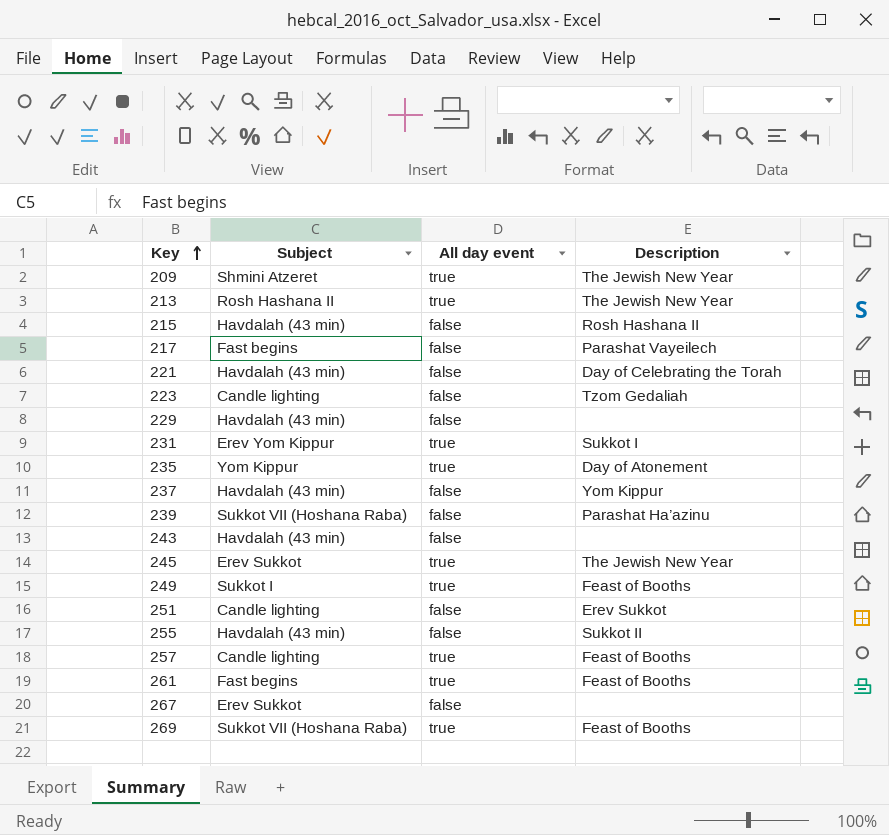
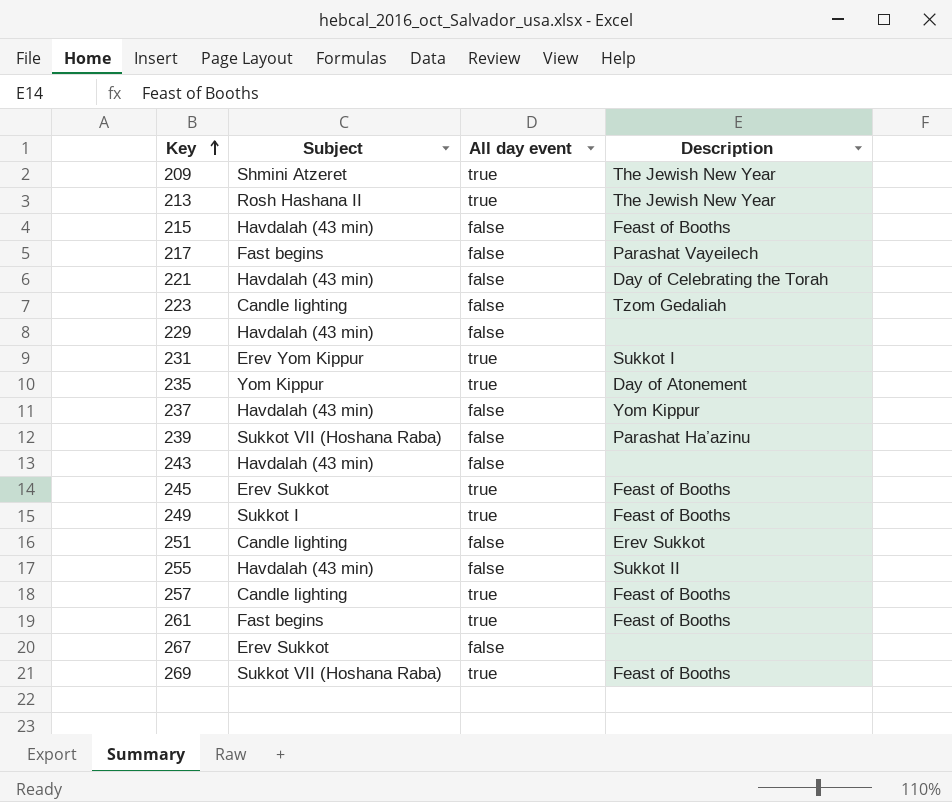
215 | Description: Rosh Hashana II -> Feast of Booths
245 | Description: The Jewish New Year -> Feast of Booths

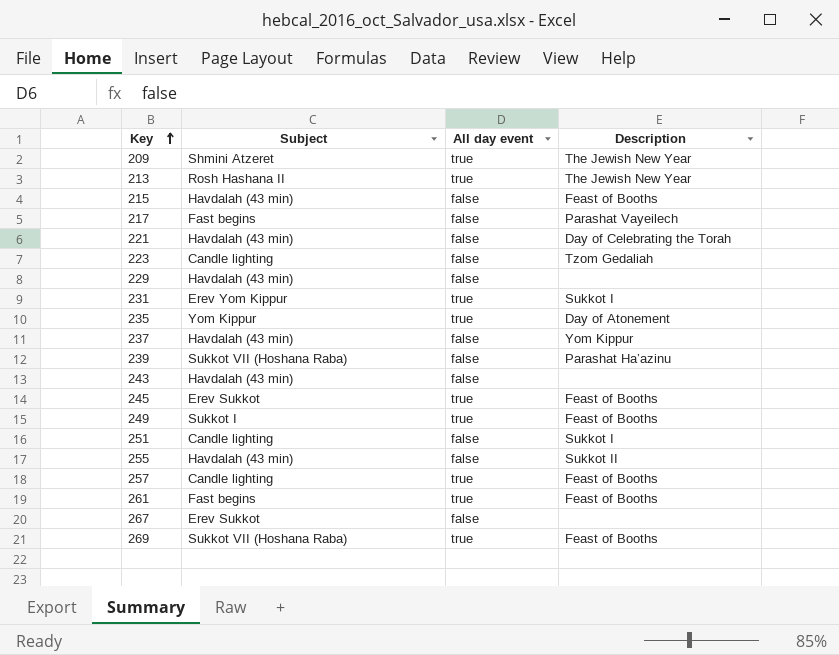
251 | Description: Erev Sukkot -> Sukkot I

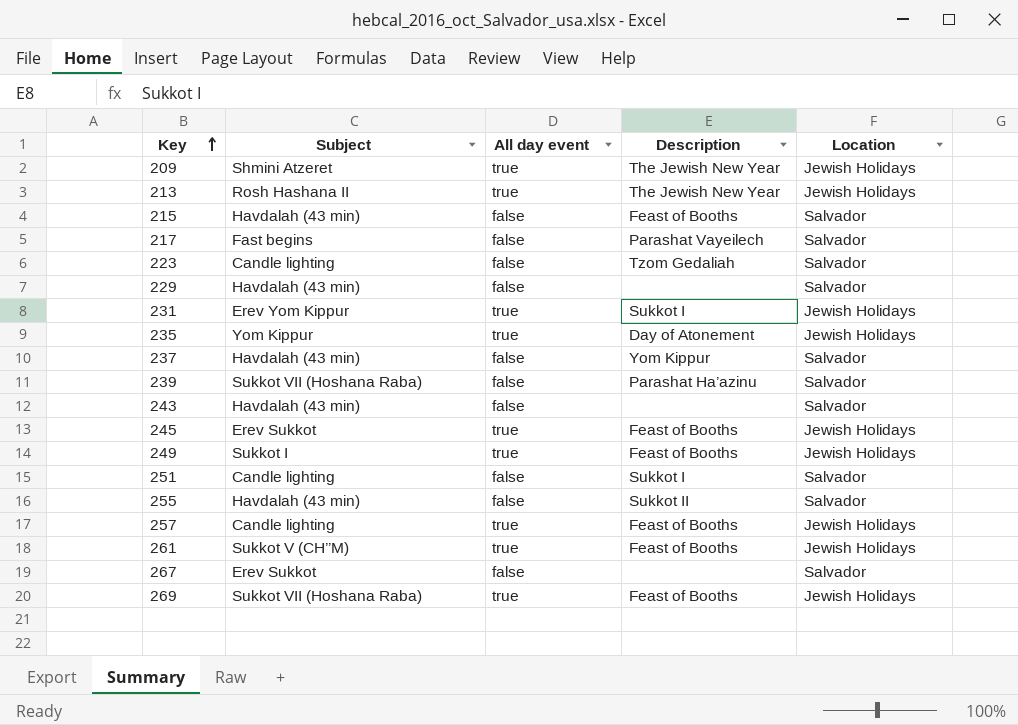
column Location | position: none -> 5
row 221: Havdalah (43 min) | false | Day of Celebrating the Torah -> none
261 | Subject: Fast begins -> Sukkot V (CH’’M)

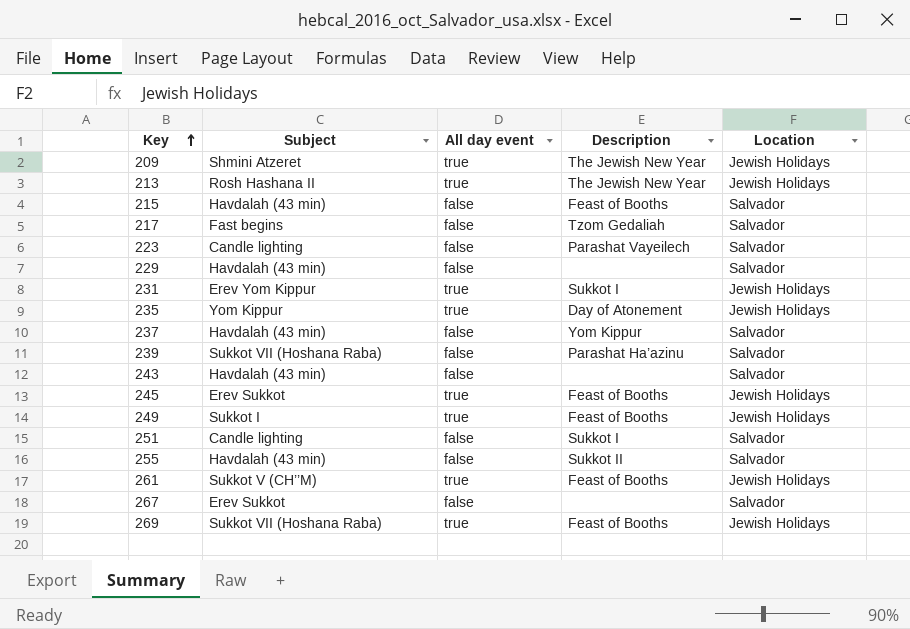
row 257: Candle lighting | true | Feast of Booths | Jewish Holidays -> none
217 | Description: Parashat Vayeilech -> Tzom Gedaliah
223 | Description: Tzom Gedaliah -> Parashat Vayeilech

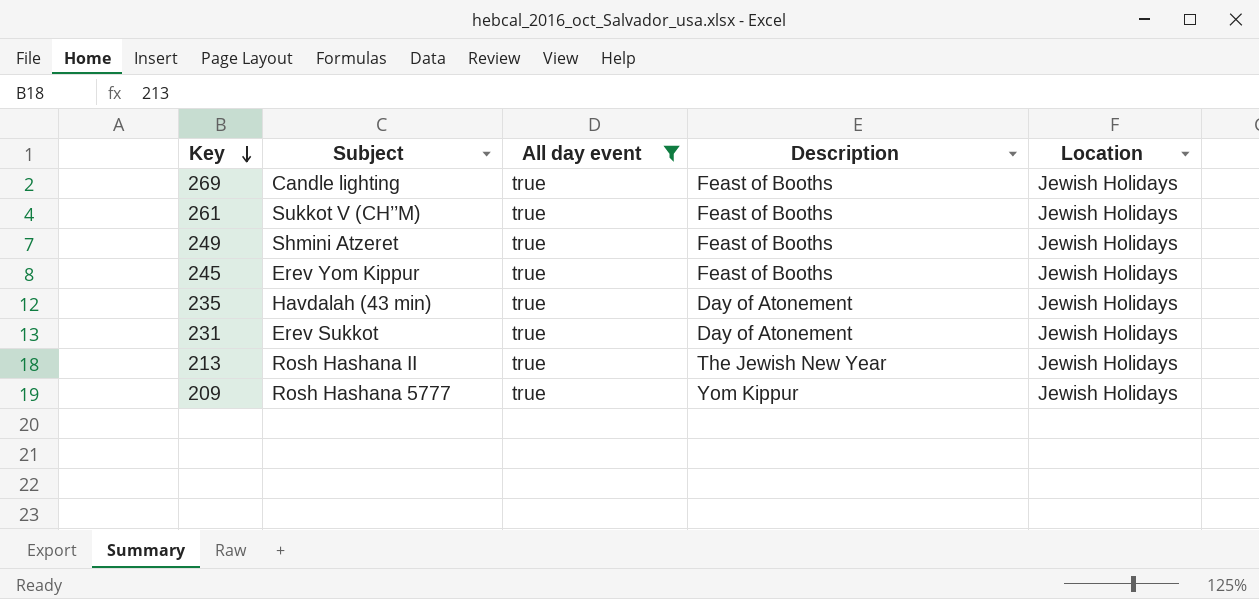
filter: none -> All day event = true
row order: Key ascending -> Key descending
269 | Subject: Sukkot VII (Hoshana Raba) -> Candle lighting
249 | Subject: Sukkot I -> Shmini Atzeret
245 | Subject: Erev Sukkot -> Erev Yom Kippur
235 | Subject: Yom Kippur -> Havdalah (43 min)
231 | Subject: Erev Yom Kippur -> Erev Sukkot
231 | Description: Sukkot I -> Day of Atonement
209 | Subject: Shmini Atzeret -> Rosh Hashana 5777
209 | Description: The Jewish New Year -> Yom Kippur

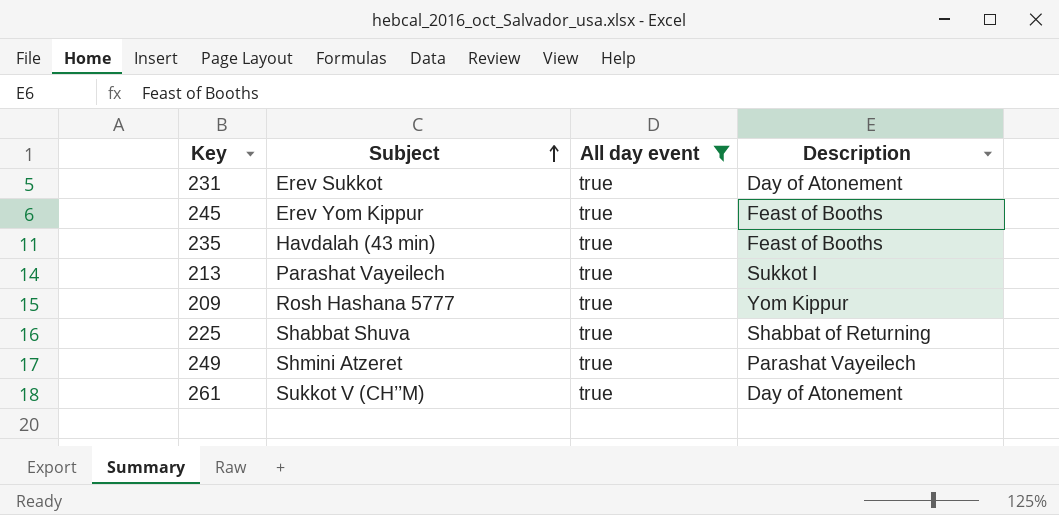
row order: Key descending -> Subject ascending
column Location | position: 5 -> none
row 269: Candle lighting | true | Feast of Booths | Jewish Holidays -> none
235 | Description: Day of Atonement -> Feast of Booths
213 | Subject: Rosh Hashana II -> Parashat Vayeilech
213 | Description: The Jewish New Year -> Sukkot I
row 225: none -> Shabbat Shuva | true | Shabbat of Returning
249 | Description: Feast of Booths -> Parashat Vayeilech
261 | Description: Feast of Booths -> Day of Atonement

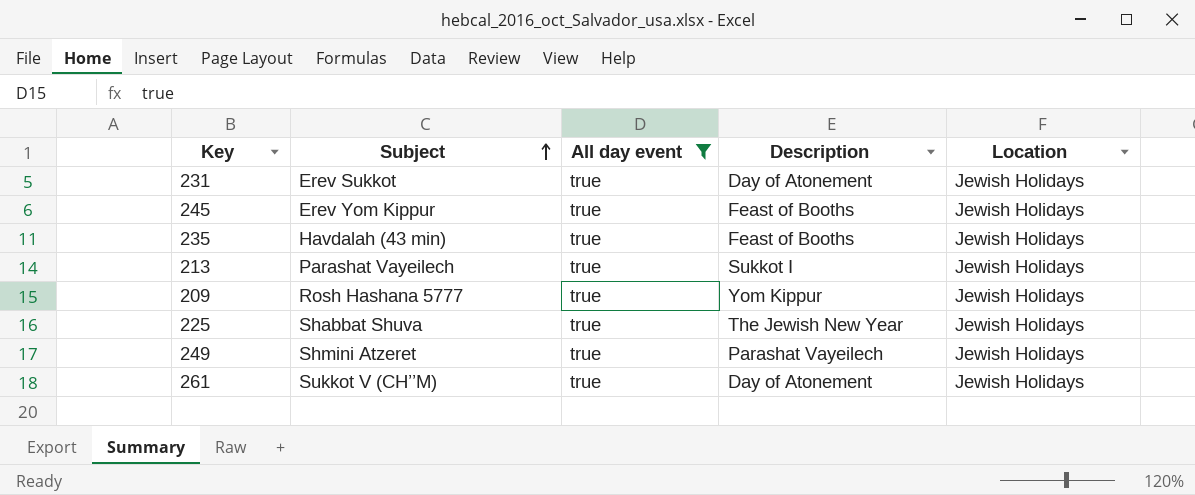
column Location | position: none -> 5
225 | Description: Shabbat of Returning -> The Jewish New Year

